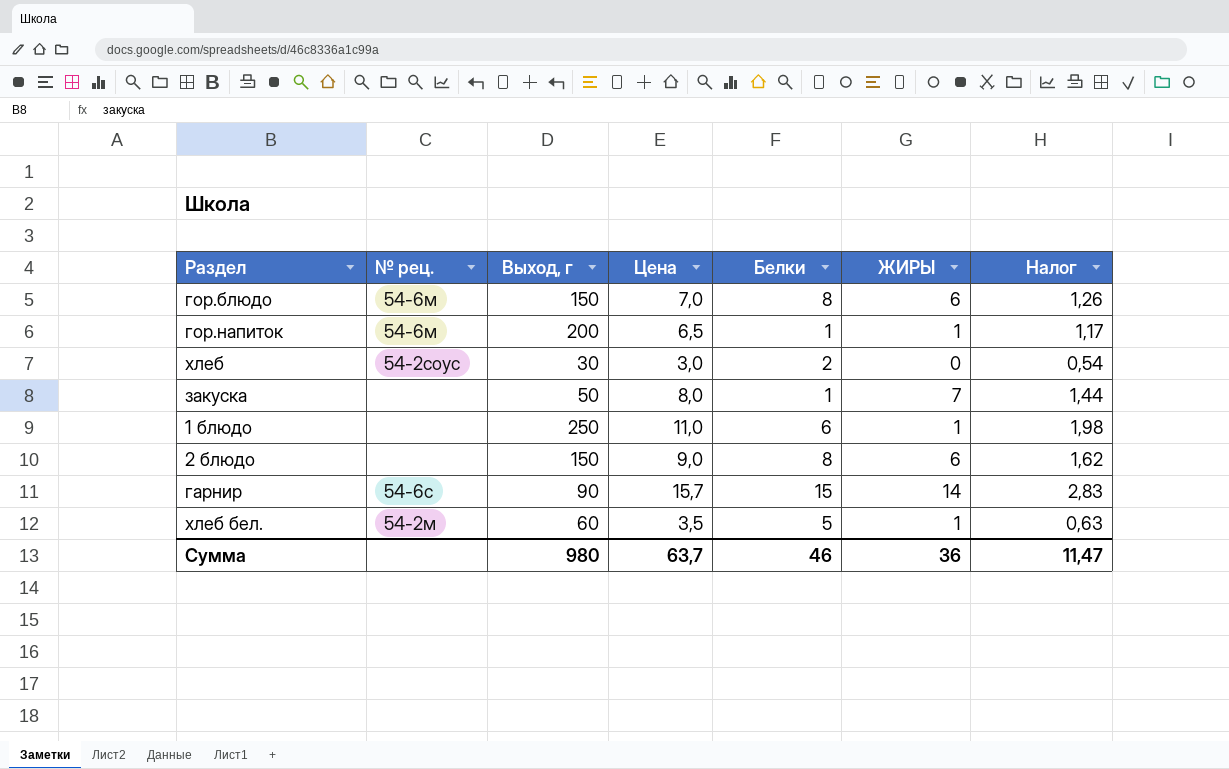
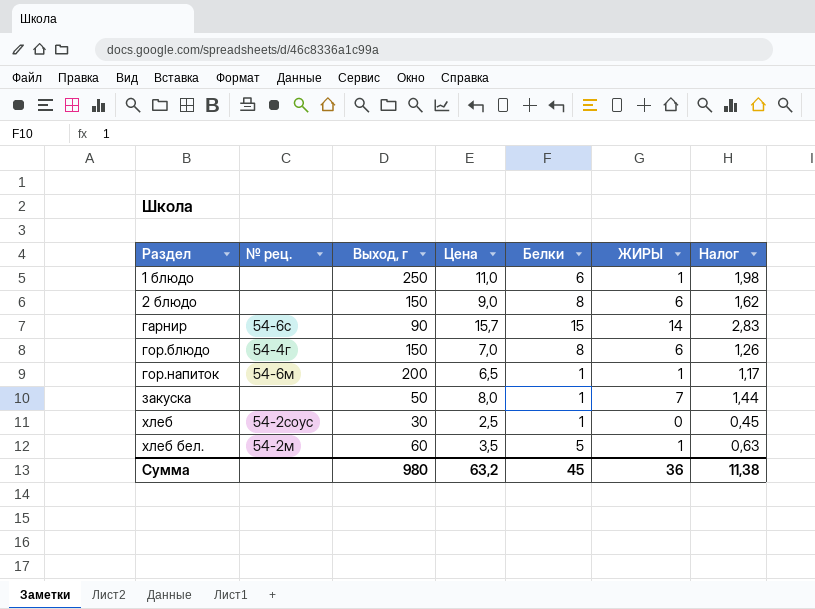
row order: none -> Раздел ascending
гор.блюдо | № рец.: 54-6м -> 54-4г
хлеб | Цена: 3,0 -> 2,5
хлеб | Белки: 2 -> 1
хлеб | Налог: 0,54 -> 0,45
Сумма | Цена: 63,7 -> 63,2
Сумма | Белки: 46 -> 45
Сумма | Налог: 11,47 -> 11,38

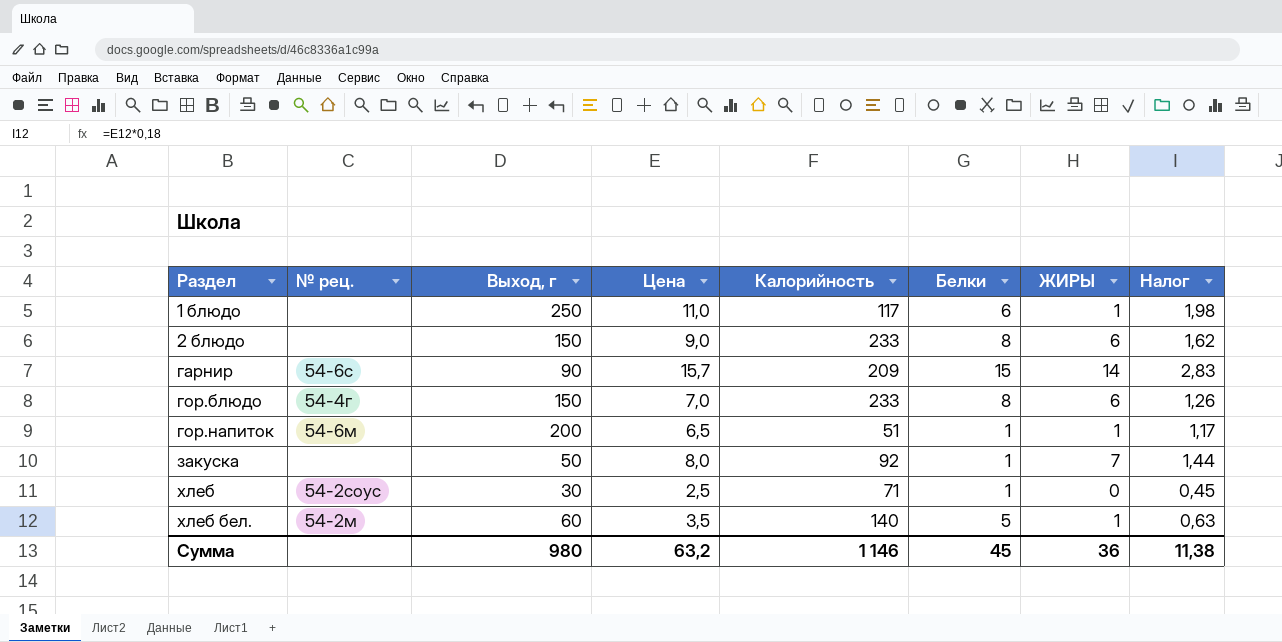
column Калорийность | position: none -> 5

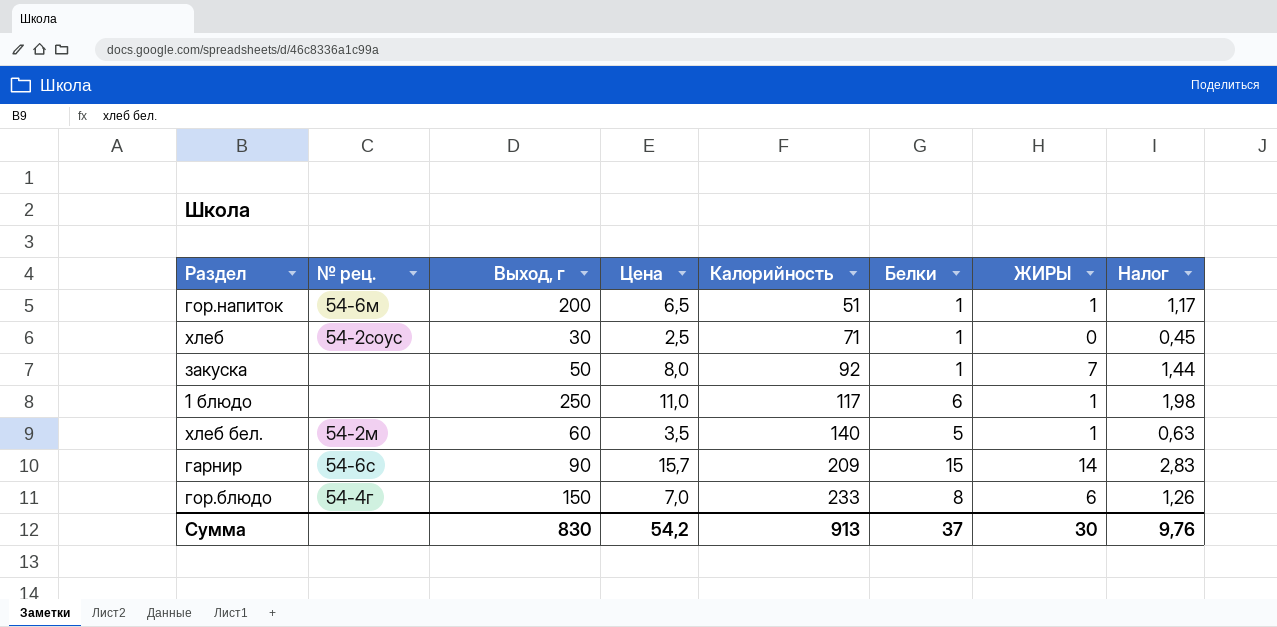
row order: Раздел ascending -> Калорийность ascending
row 2 блюдо: none | 150 | 9,0 | 233 | 8 | 6 | 1,62 -> none
Сумма | Выход, г: 980 -> 830
Сумма | Цена: 63,2 -> 54,2
Сумма | Калорийность: 1 146 -> 913
Сумма | Белки: 45 -> 37
Сумма | ЖИРЫ: 36 -> 30
Сумма | Налог: 11,38 -> 9,76

